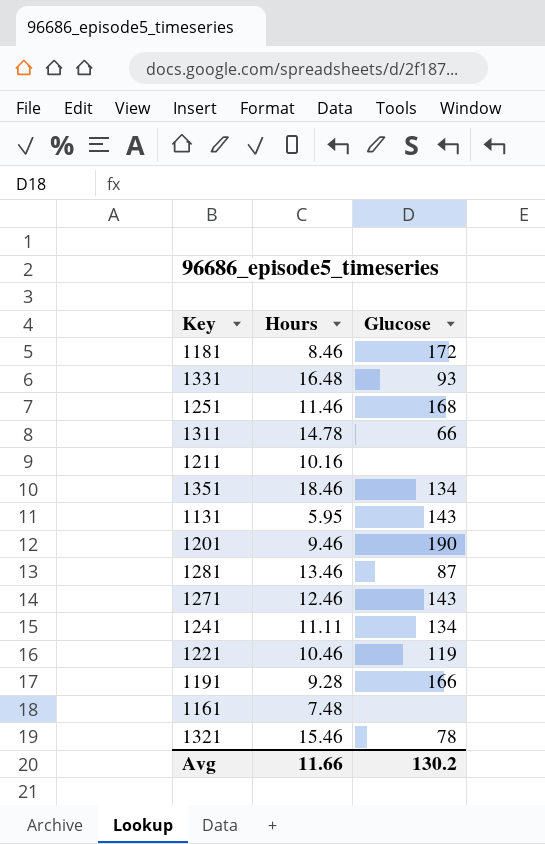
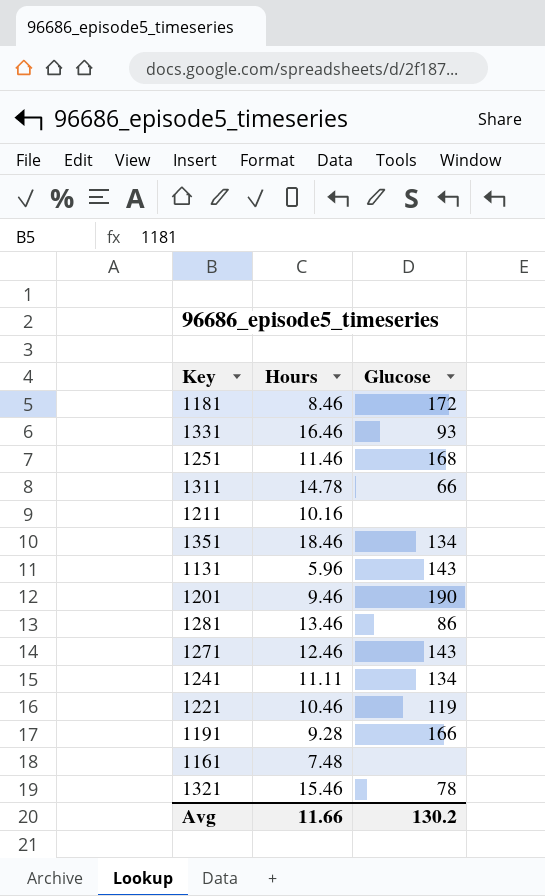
1331 | Hours: 16.48 -> 16.46
1131 | Hours: 5.95 -> 5.96
1281 | Glucose: 87 -> 86

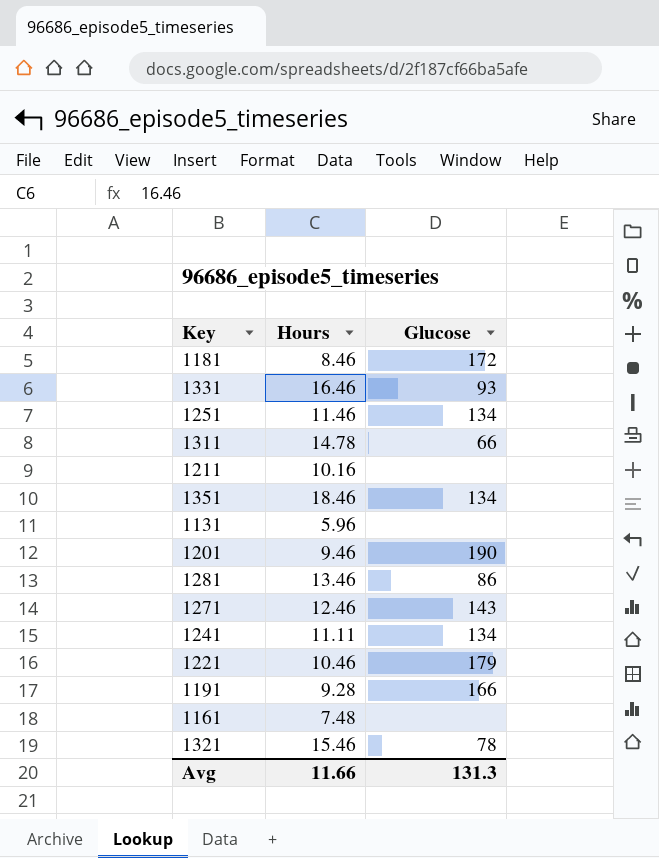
1251 | Glucose: 168 -> 134
1131 | Glucose: 143 -> none
1221 | Glucose: 119 -> 179
Avg | Glucose: 130.2 -> 131.3

